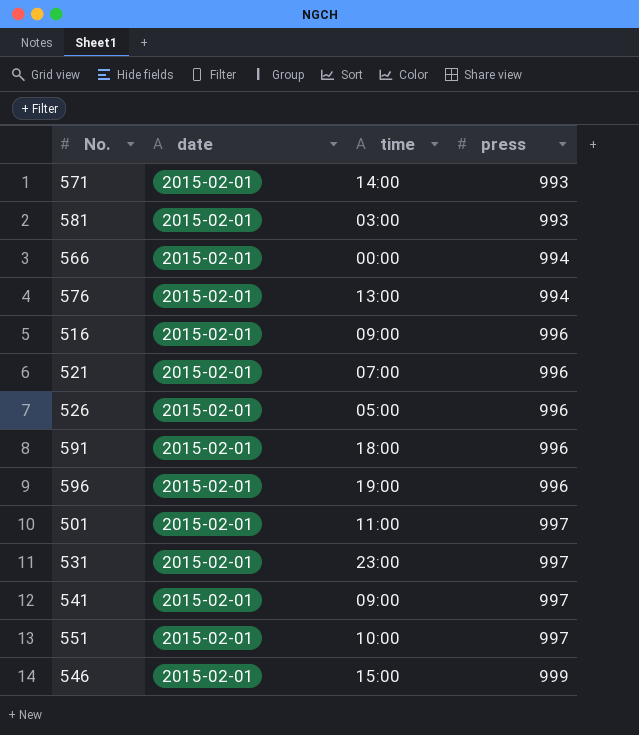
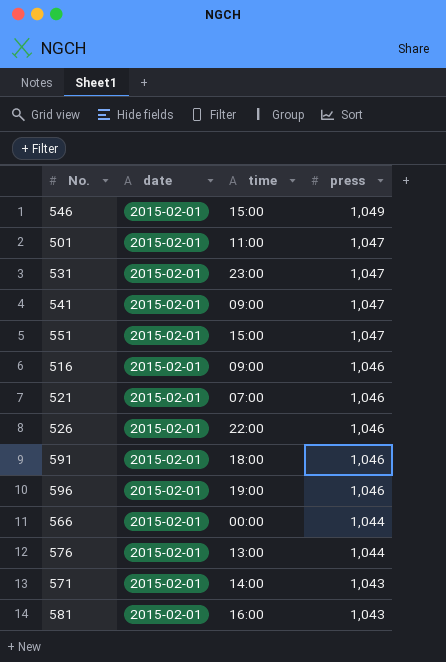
row order: press ascending -> press descending
546 | press: 999 -> 1,049
501 | press: 997 -> 1,047
531 | press: 997 -> 1,047
541 | press: 997 -> 1,047
551 | time: 10:00 -> 15:00
551 | press: 997 -> 1,047
516 | press: 996 -> 1,046
521 | press: 996 -> 1,046
526 | time: 05:00 -> 22:00
526 | press: 996 -> 1,046
591 | press: 996 -> 1,046
596 | press: 996 -> 1,046
566 | press: 994 -> 1,044
576 | press: 994 -> 1,044
571 | press: 993 -> 1,043
581 | time: 03:00 -> 16:00
581 | press: 993 -> 1,043

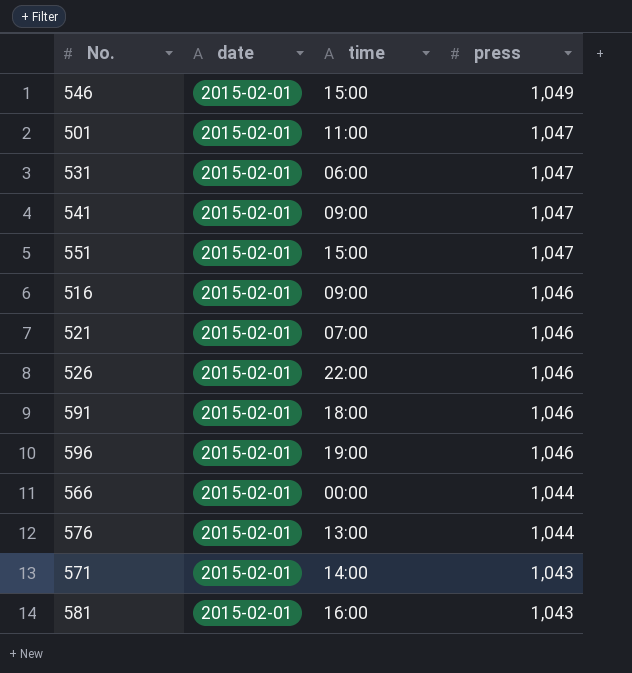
531 | time: 23:00 -> 06:00

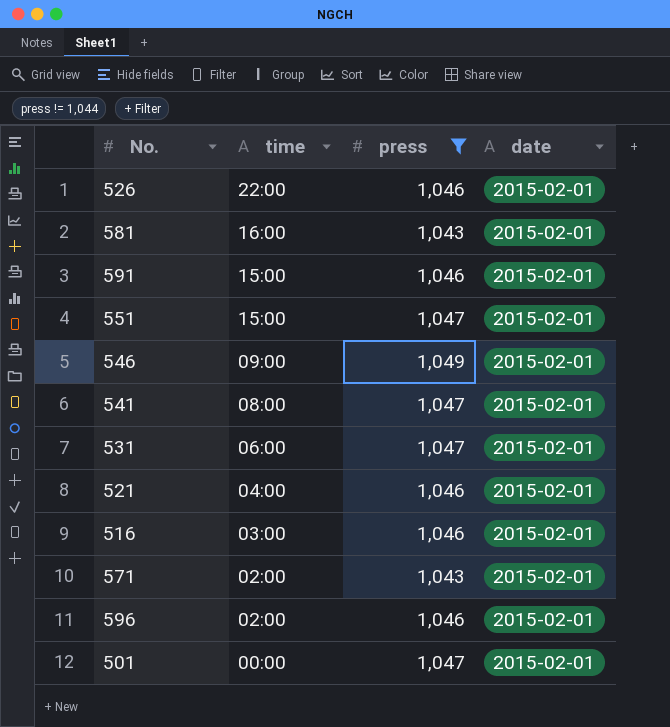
filter: none -> press != 1,044
row order: press descending -> time descending
column date | position: 2 -> 4
591 | time: 18:00 -> 15:00
546 | time: 15:00 -> 09:00
541 | time: 09:00 -> 08:00
521 | time: 07:00 -> 04:00
516 | time: 09:00 -> 03:00
571 | time: 14:00 -> 02:00
596 | time: 19:00 -> 02:00
501 | time: 11:00 -> 00:00

